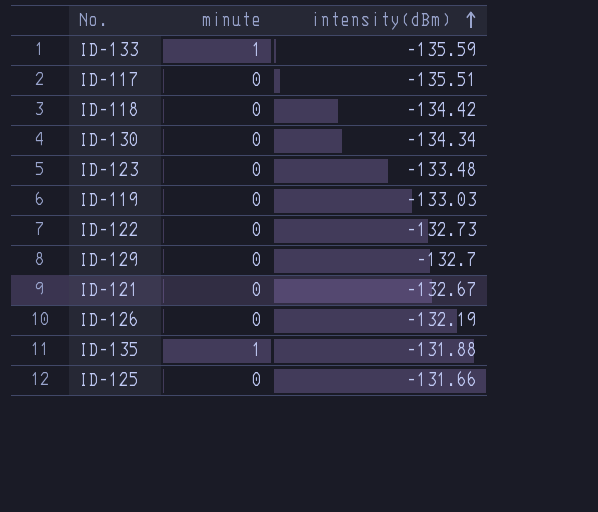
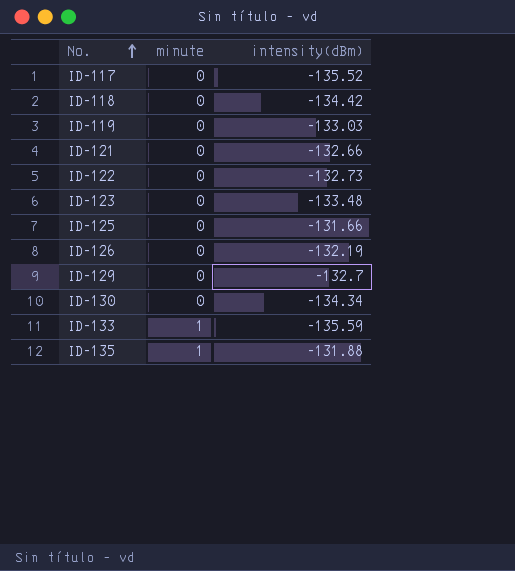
row order: intensity(dBm) ascending -> No. ascending
ID-117 | intensity(dBm): -135.51 -> -135.52
ID-121 | intensity(dBm): -132.67 -> -132.66

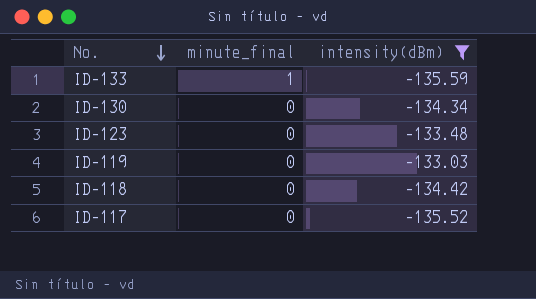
filter: none -> intensity(dBm) <= -133.03
row order: No. ascending -> No. descending
column name: minute -> minute_final

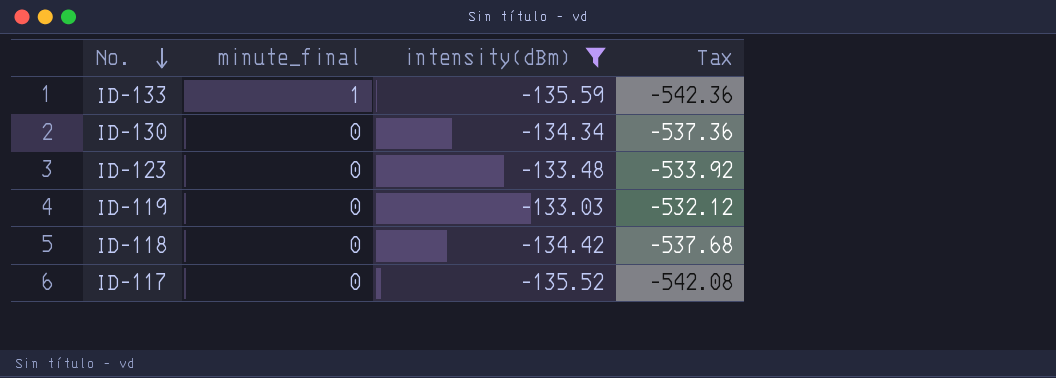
column Tax | formula: none -> [intensity(dBm)] * 4

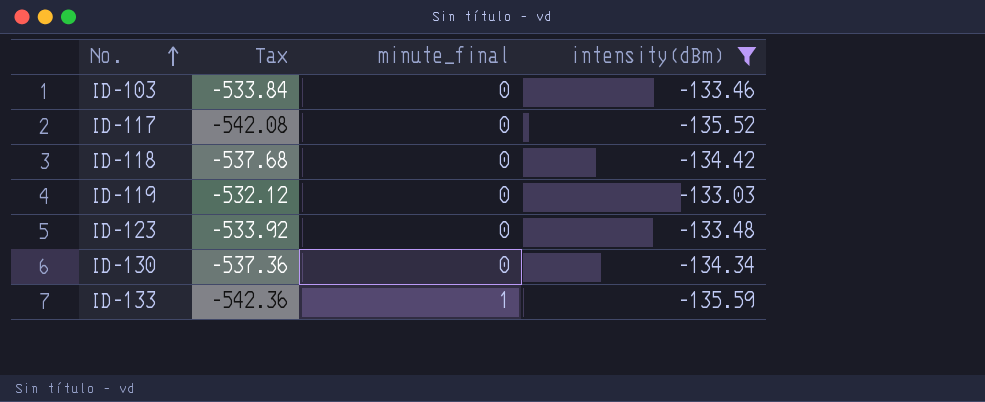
row order: No. descending -> No. ascending
column Tax | position: 4 -> 2
row ID-103: none -> -533.84 | 0 | -133.46

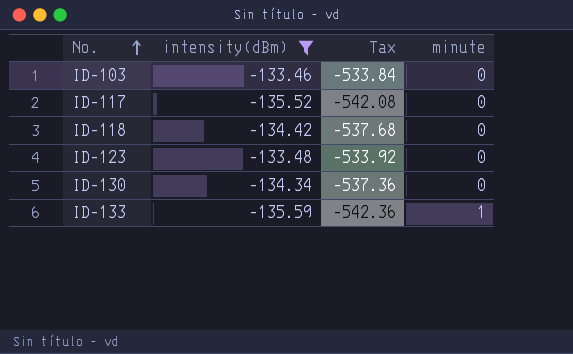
column intensity(dBm) | position: 4 -> 2
column name: minute_final -> minute
row ID-119: -532.12 | 0 | -133.03 -> none

